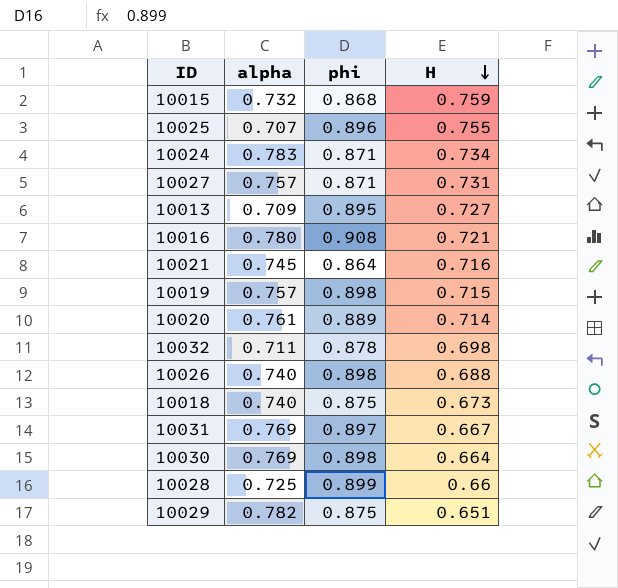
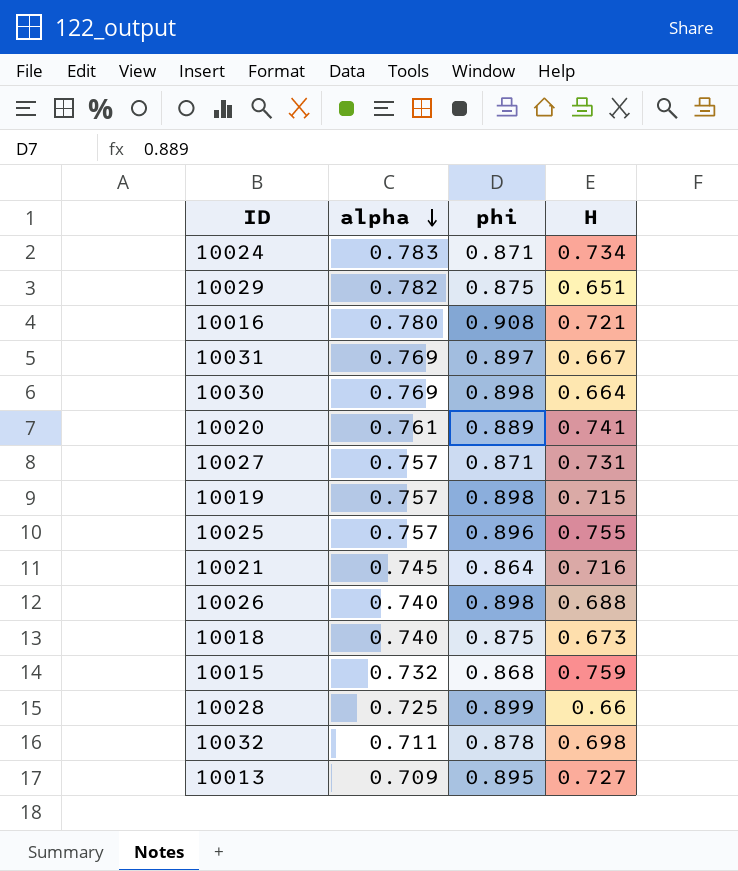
row order: H descending -> alpha descending
10020 | H: 0.714 -> 0.741
10025 | alpha: 0.707 -> 0.757

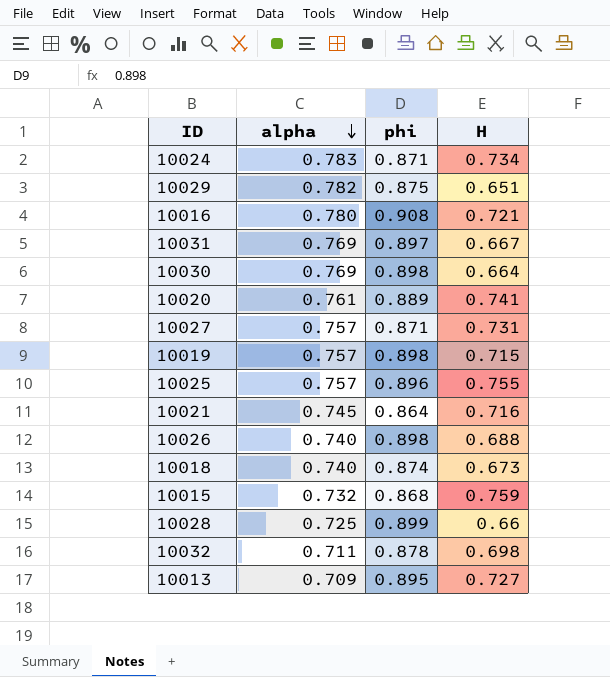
10018 | phi: 0.875 -> 0.874

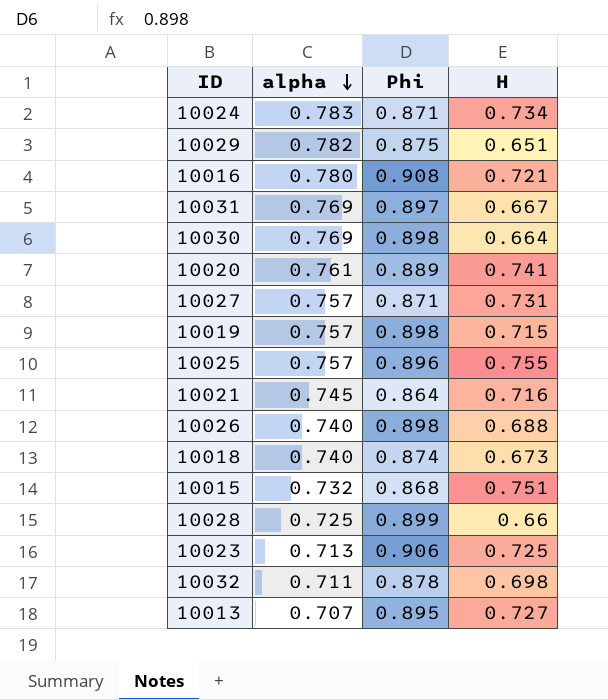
column name: phi -> Phi
10015 | H: 0.759 -> 0.751
row 10023: none -> 0.713 | 0.906 | 0.725
10013 | alpha: 0.709 -> 0.707

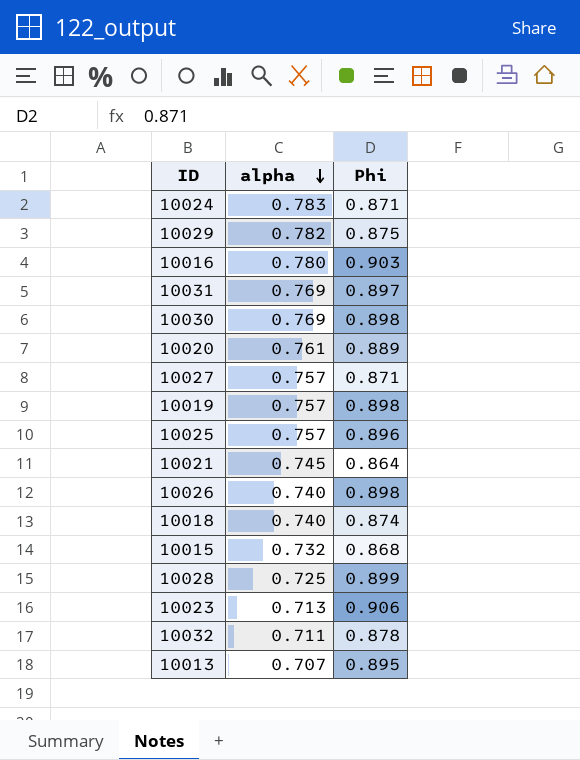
column H | position: 4 -> none
10016 | Phi: 0.908 -> 0.903

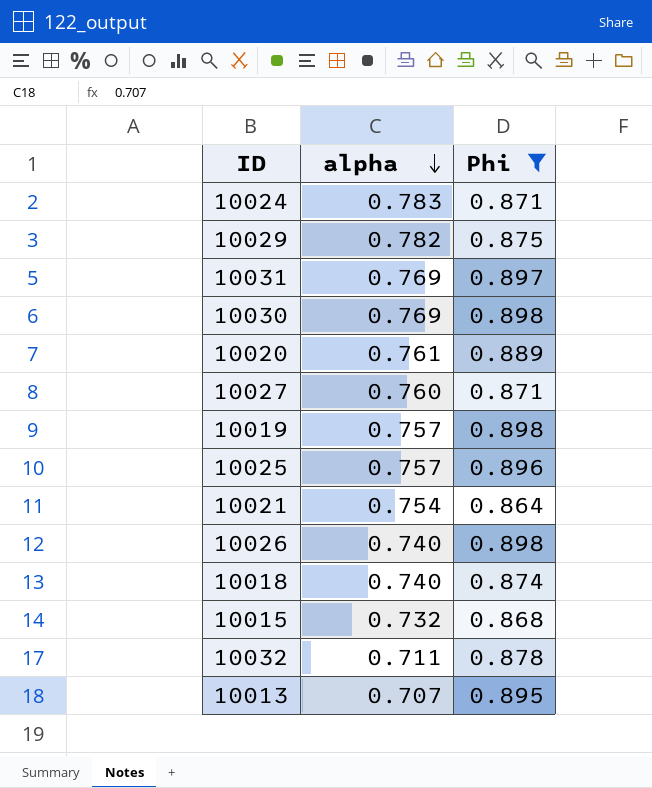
filter: none -> Phi <= 0.898
10027 | alpha: 0.757 -> 0.760
10021 | alpha: 0.745 -> 0.754

